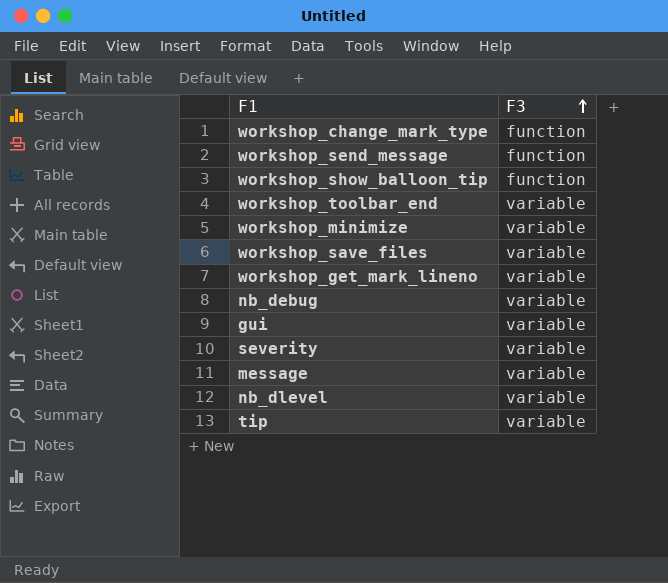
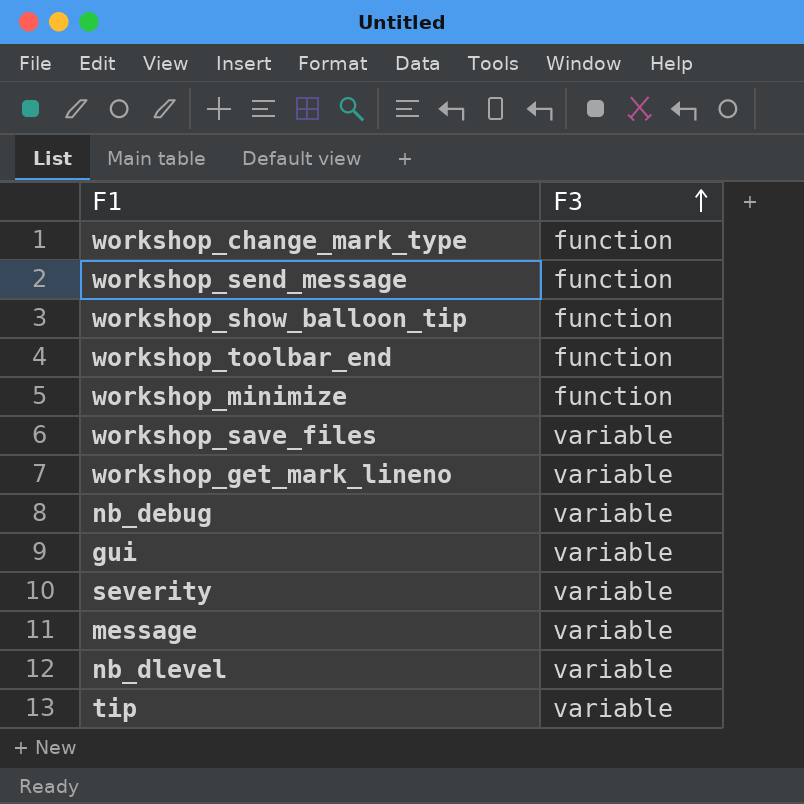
workshop_toolbar_end | F3: variable -> function
workshop_minimize | F3: variable -> function

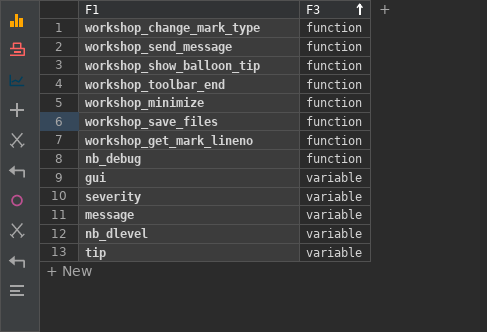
workshop_save_files | F3: variable -> function
workshop_get_mark_lineno | F3: variable -> function
nb_debug | F3: variable -> function

